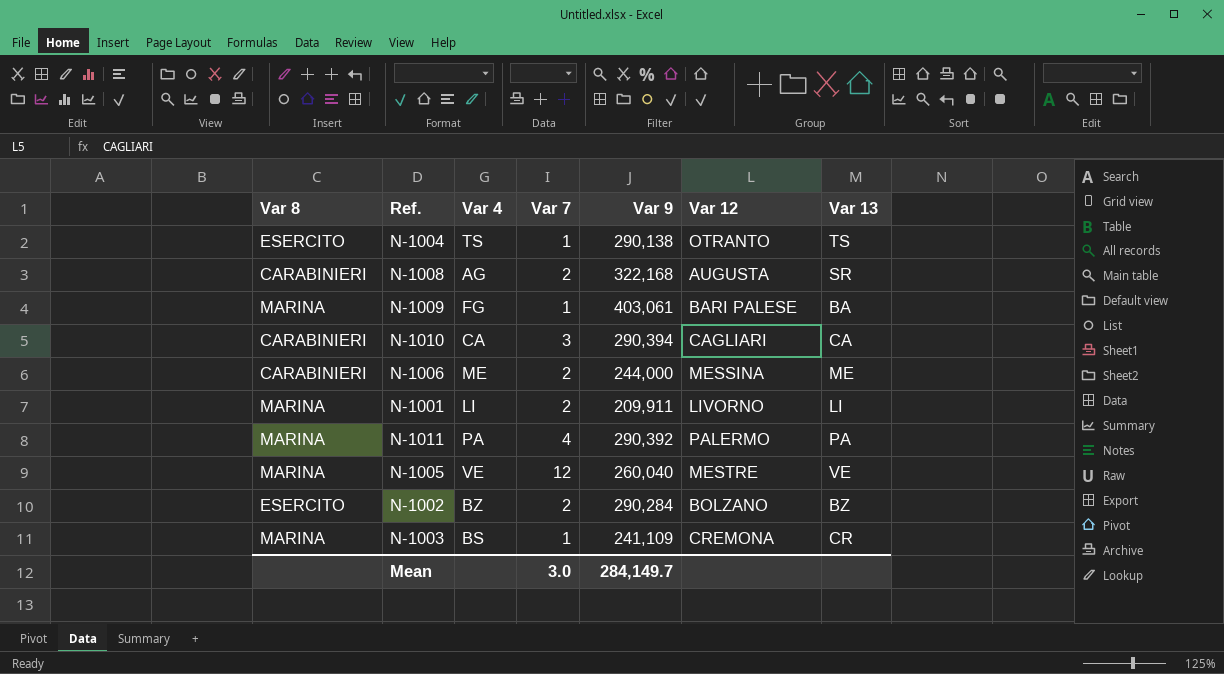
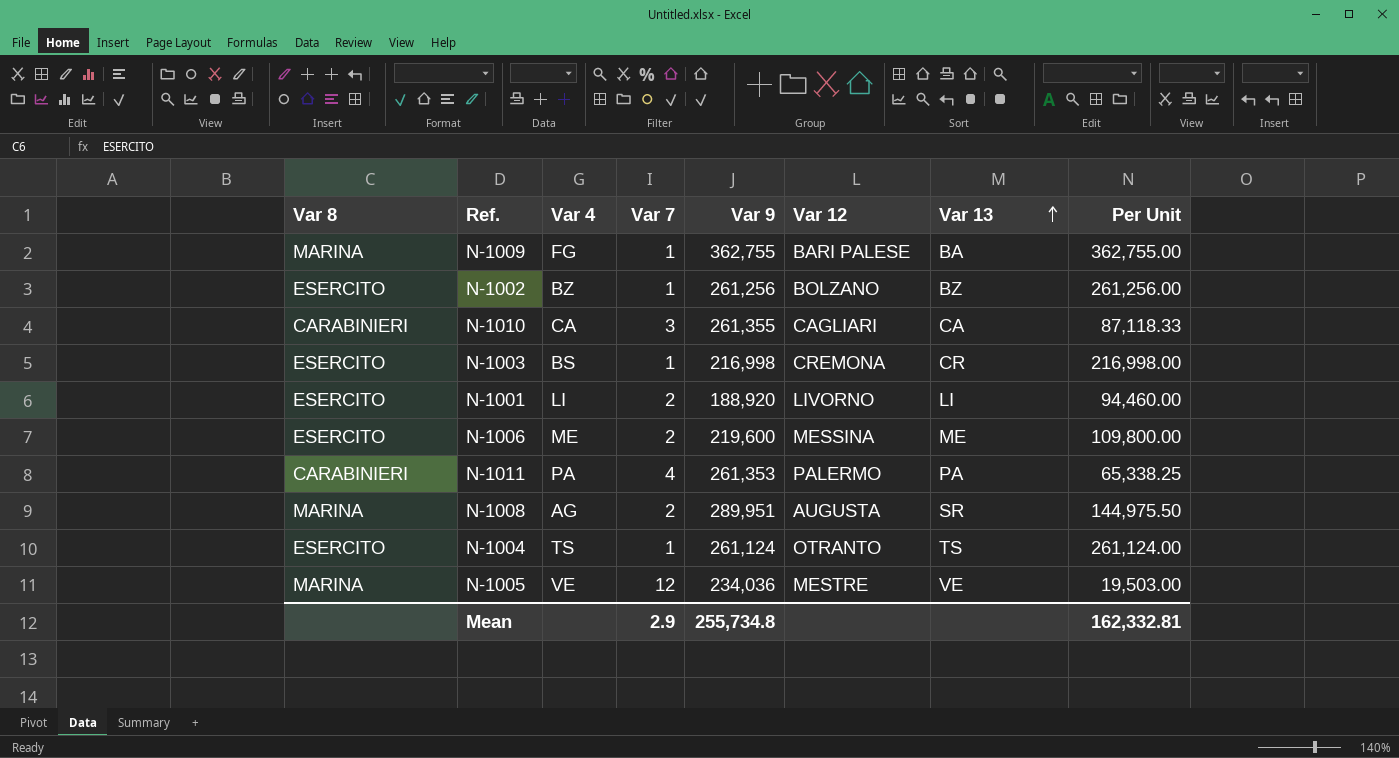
row order: none -> Var 13 ascending
column Per Unit | formula: none -> [Var 9] / [Var 7]
N-1009 | Var 9: 403,061 -> 362,755
N-1002 | Var 7: 2 -> 1
N-1002 | Var 9: 290,284 -> 261,256
N-1010 | Var 9: 290,394 -> 261,355
N-1003 | Var 8: MARINA -> ESERCITO
N-1003 | Var 9: 241,109 -> 216,998
N-1001 | Var 8: MARINA -> ESERCITO
N-1001 | Var 9: 209,911 -> 188,920
N-1006 | Var 8: CARABINIERI -> ESERCITO
N-1006 | Var 9: 244,000 -> 219,600
N-1011 | Var 8: MARINA -> CARABINIERI
N-1011 | Var 9: 290,392 -> 261,353
N-1008 | Var 8: CARABINIERI -> MARINA
N-1008 | Var 9: 322,168 -> 289,951
N-1004 | Var 9: 290,138 -> 261,124
N-1005 | Var 9: 260,040 -> 234,036
Mean | Var 7: 3.0 -> 2.9
Mean | Var 9: 284,149.7 -> 255,734.8

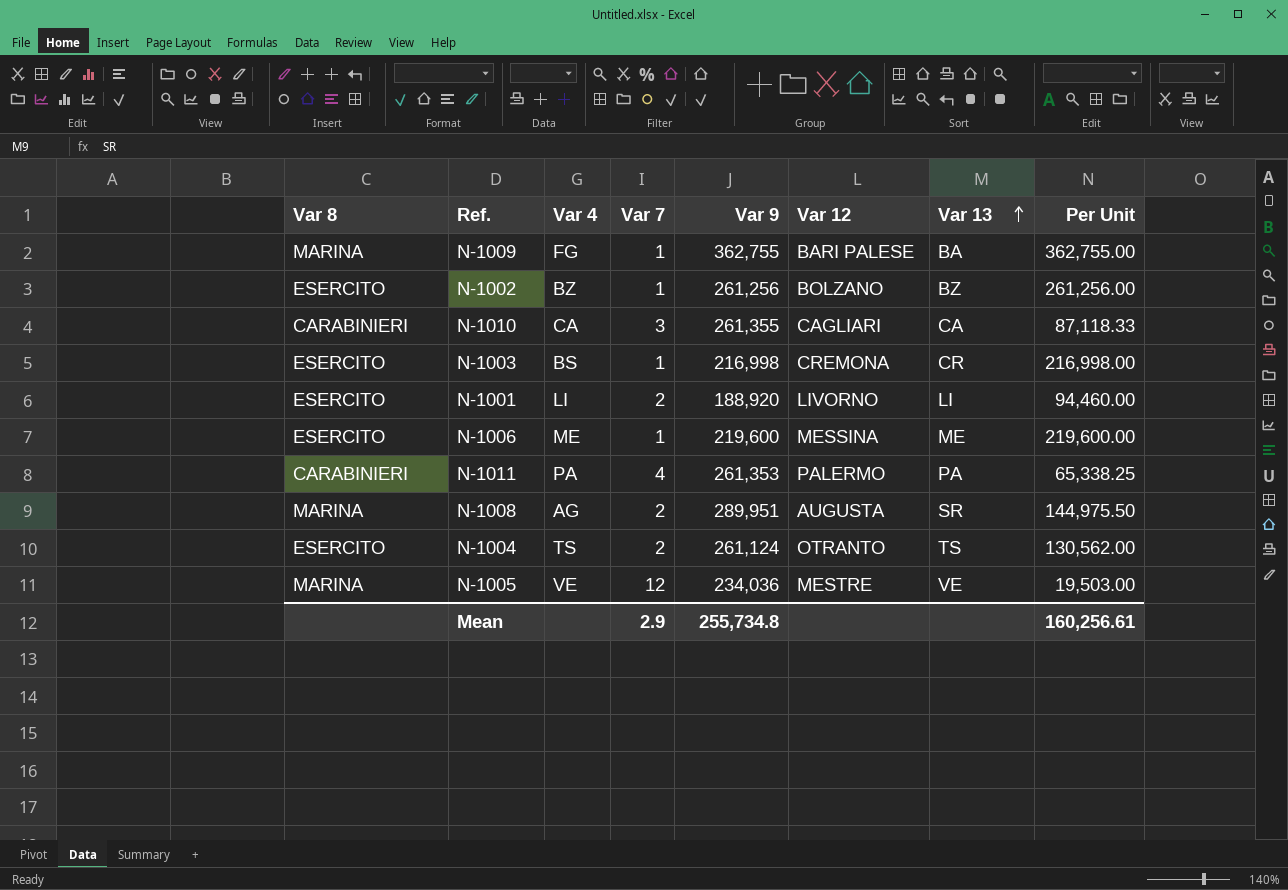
N-1006 | Var 7: 2 -> 1
N-1006 | Per Unit: 109,800.00 -> 219,600.00
N-1004 | Var 7: 1 -> 2
N-1004 | Per Unit: 261,124.00 -> 130,562.00
Mean | Per Unit: 162,332.81 -> 160,256.61

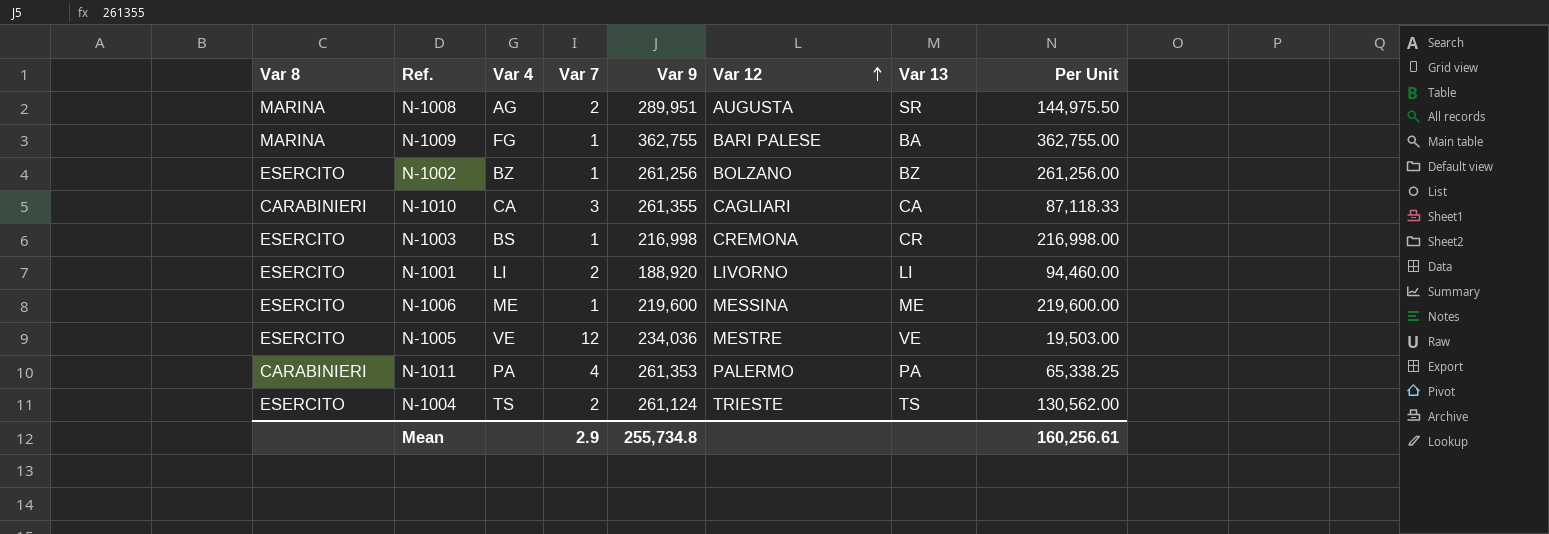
row order: Var 13 ascending -> Var 12 ascending
N-1005 | Var 8: MARINA -> ESERCITO
N-1004 | Var 12: OTRANTO -> TRIESTE

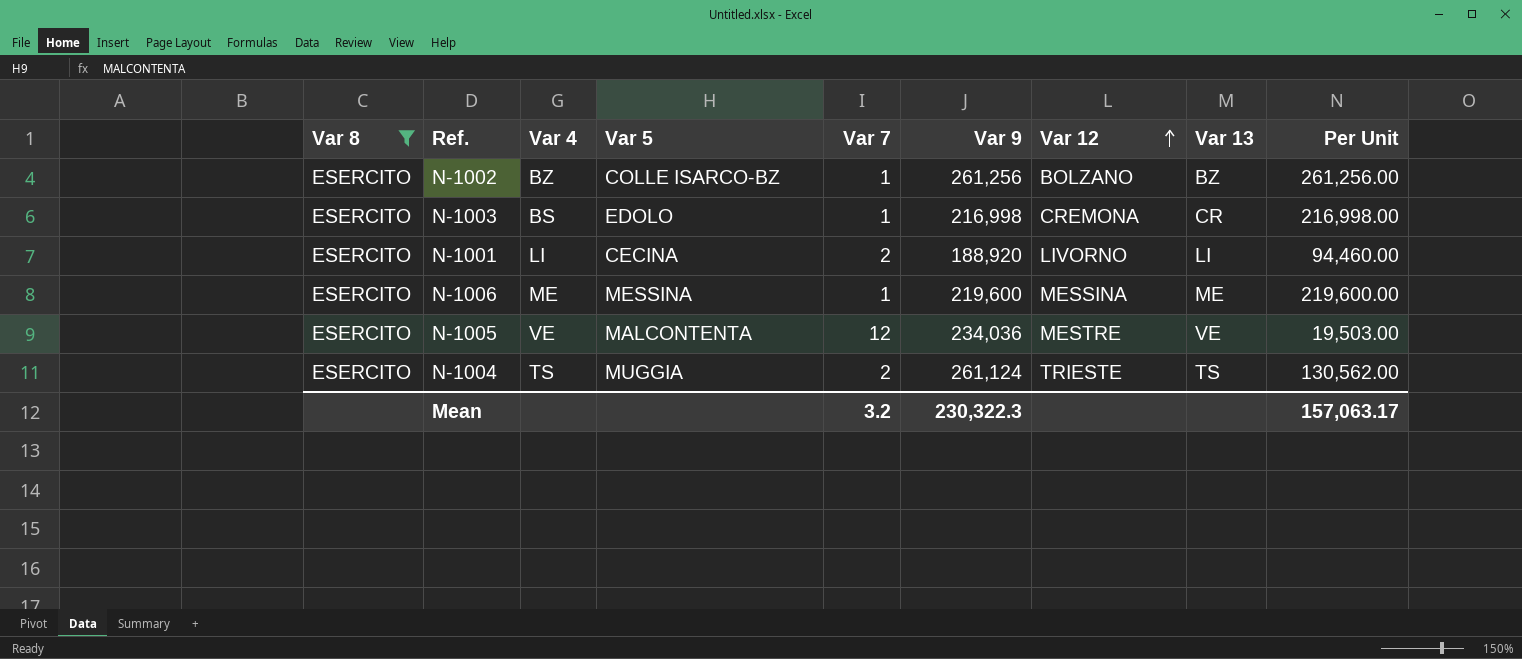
filter: none -> Var 8 = ESERCITO
column Var 5 | position: none -> 4
Mean | Var 7: 2.9 -> 3.2
Mean | Var 9: 255,734.8 -> 230,322.3
Mean | Per Unit: 160,256.61 -> 157,063.17

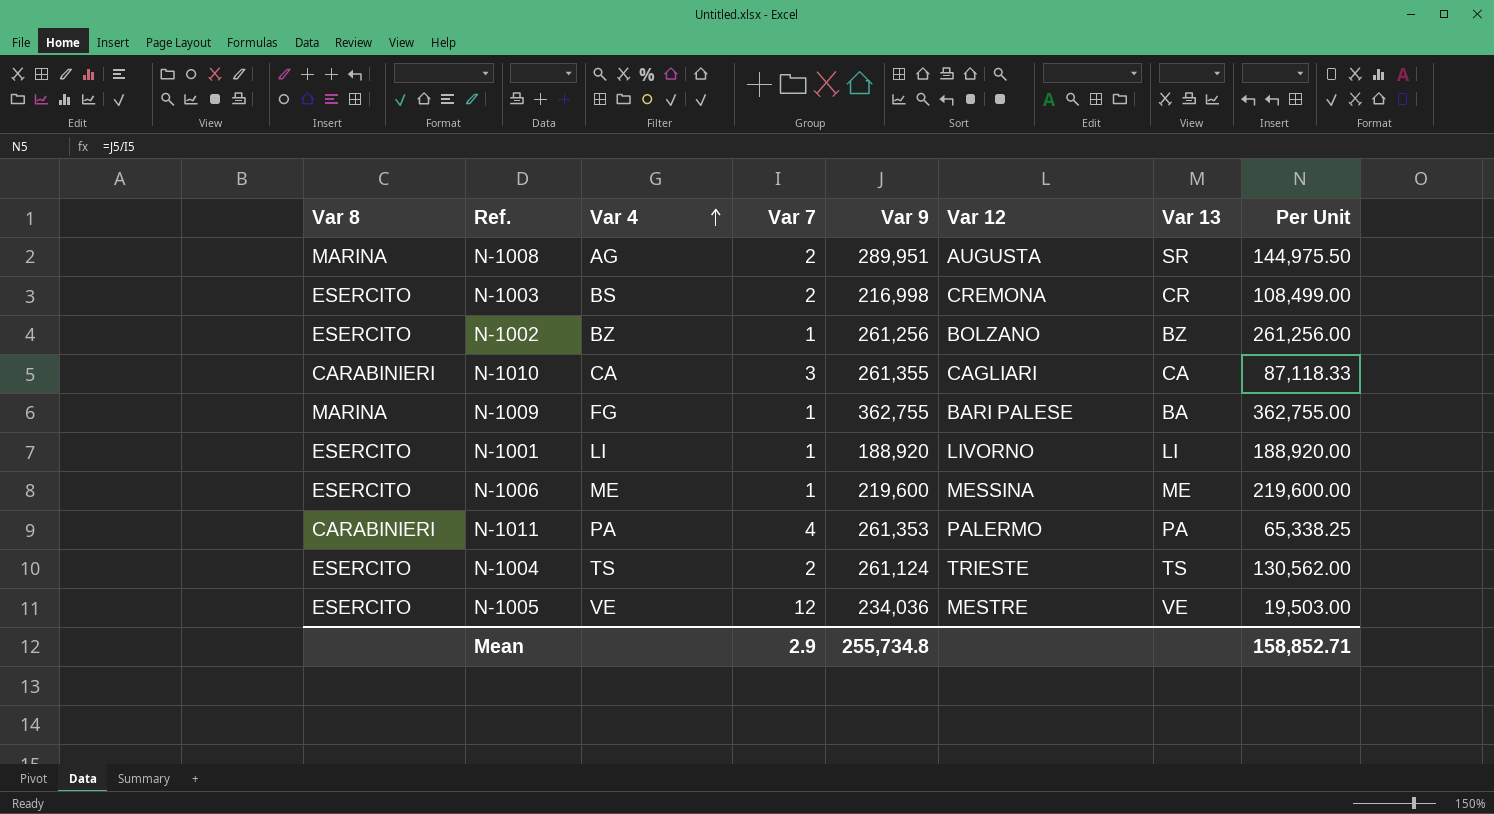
filter: Var 8 = ESERCITO -> none
row order: Var 12 ascending -> Var 4 ascending
column Var 5 | position: 4 -> none
N-1003 | Var 7: 1 -> 2
N-1003 | Per Unit: 216,998.00 -> 108,499.00
N-1001 | Var 7: 2 -> 1
N-1001 | Per Unit: 94,460.00 -> 188,920.00
Mean | Var 7: 3.2 -> 2.9
Mean | Var 9: 230,322.3 -> 255,734.8
Mean | Per Unit: 157,063.17 -> 158,852.71

